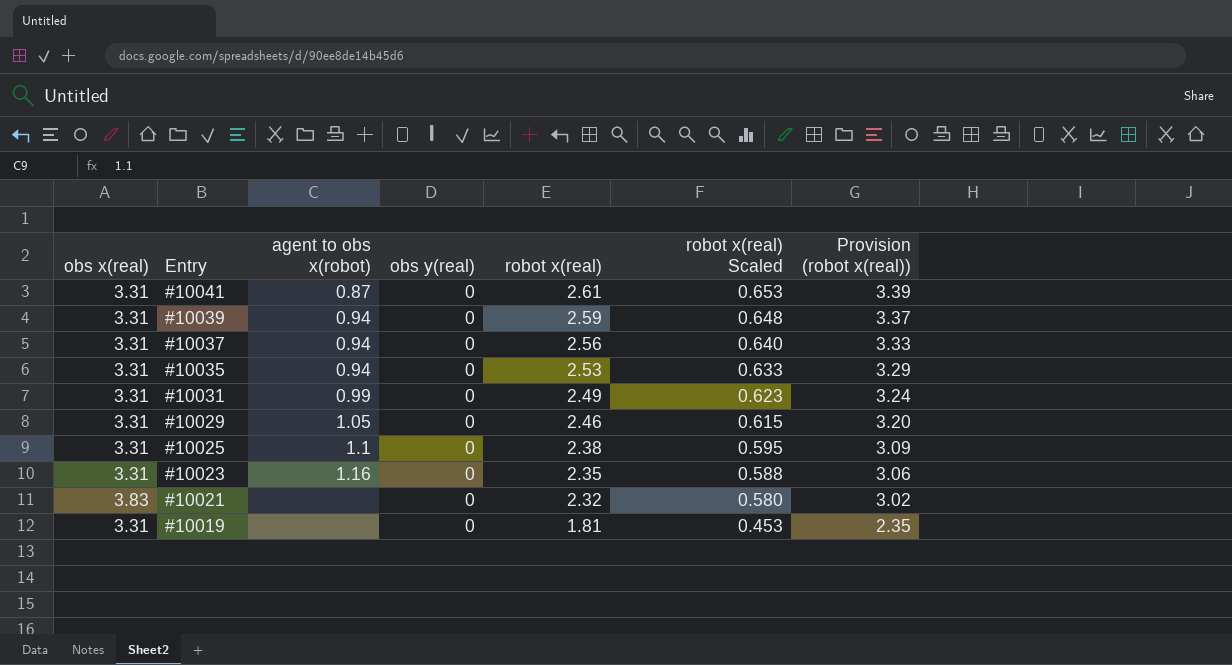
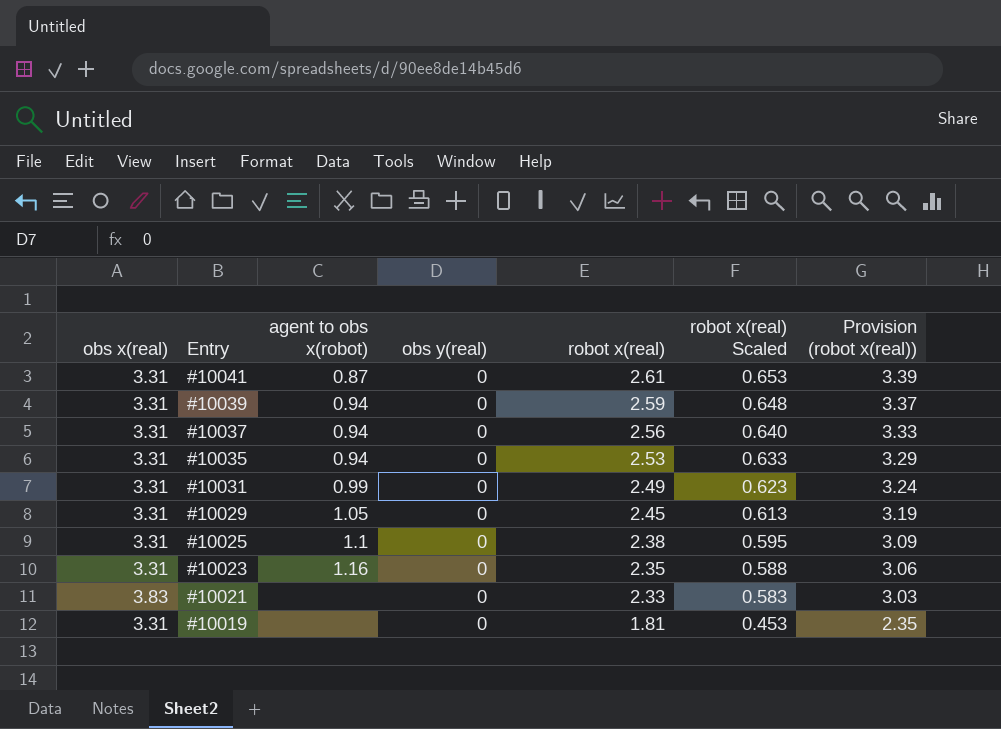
#10029 | robot x(real): 2.46 -> 2.45
#10029 | robot x(real) Scaled: 0.615 -> 0.613
#10029 | Provision (robot x(real)): 3.20 -> 3.19
#10021 | robot x(real): 2.32 -> 2.33
#10021 | robot x(real) Scaled: 0.580 -> 0.583
#10021 | Provision (robot x(real)): 3.02 -> 3.03

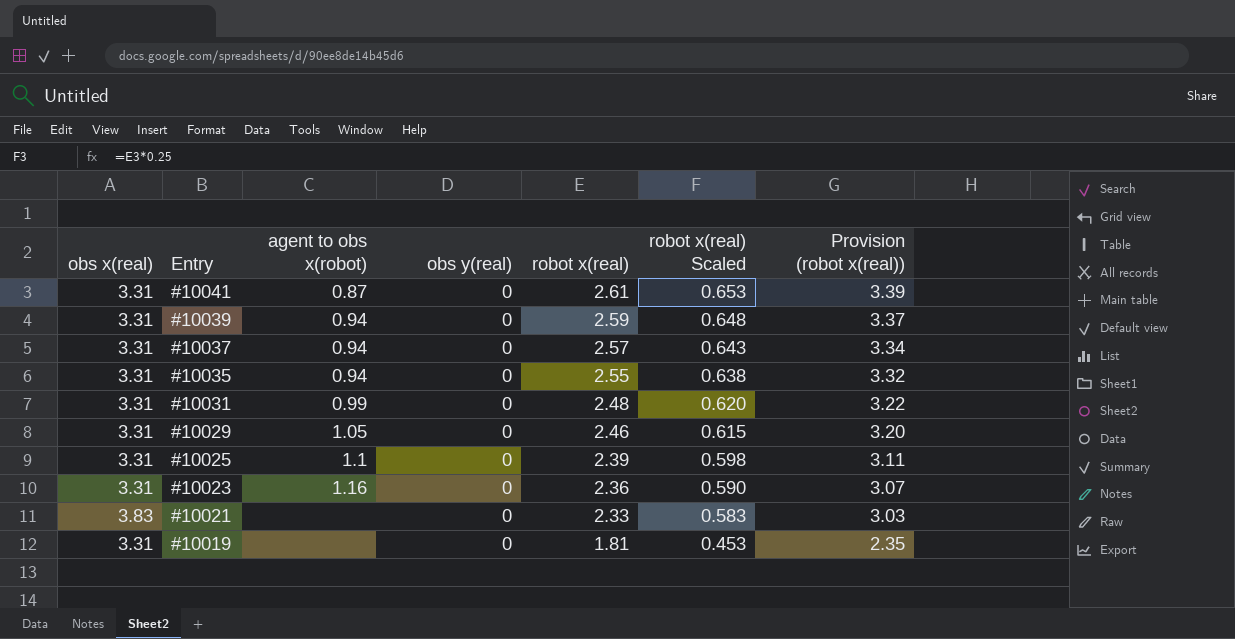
#10037 | robot x(real): 2.56 -> 2.57
#10037 | robot x(real) Scaled: 0.640 -> 0.643
#10037 | Provision (robot x(real)): 3.33 -> 3.34
#10035 | robot x(real): 2.53 -> 2.55
#10035 | robot x(real) Scaled: 0.633 -> 0.638
#10035 | Provision (robot x(real)): 3.29 -> 3.32
#10031 | robot x(real): 2.49 -> 2.48
#10031 | robot x(real) Scaled: 0.623 -> 0.620
#10031 | Provision (robot x(real)): 3.24 -> 3.22
#10029 | robot x(real): 2.45 -> 2.46
#10029 | robot x(real) Scaled: 0.613 -> 0.615
#10029 | Provision (robot x(real)): 3.19 -> 3.20
#10025 | robot x(real): 2.38 -> 2.39
#10025 | robot x(real) Scaled: 0.595 -> 0.598
#10025 | Provision (robot x(real)): 3.09 -> 3.11
#10023 | robot x(real): 2.35 -> 2.36
#10023 | robot x(real) Scaled: 0.588 -> 0.590
#10023 | Provision (robot x(real)): 3.06 -> 3.07

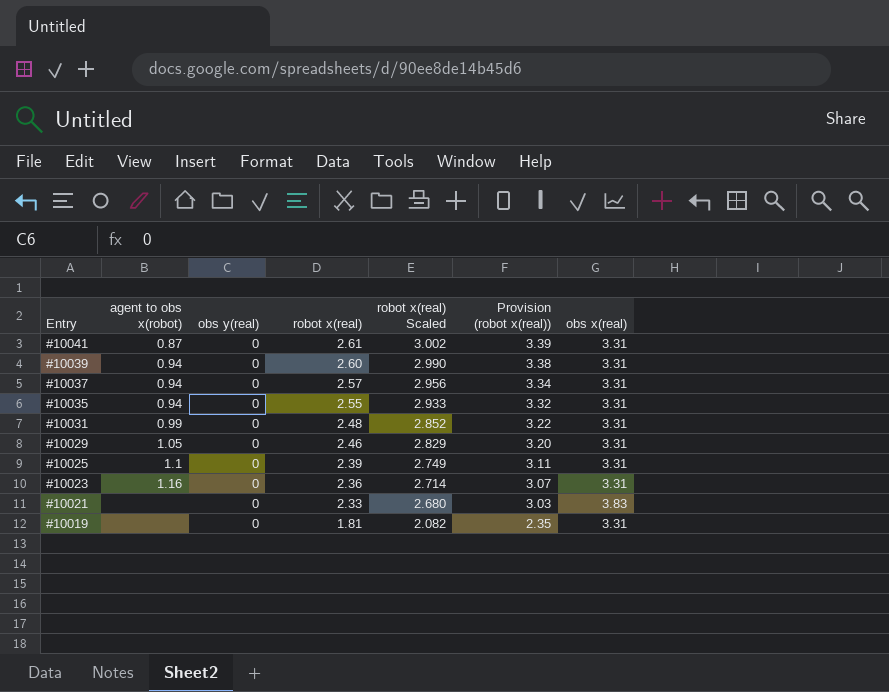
column robot x(real) Scaled | formula: [robot x(real)] * 0.25 -> [robot x(real)] * 1.15
column obs x(real) | position: 1 -> 7
#10039 | robot x(real): 2.59 -> 2.60
#10039 | Provision (robot x(real)): 3.37 -> 3.38

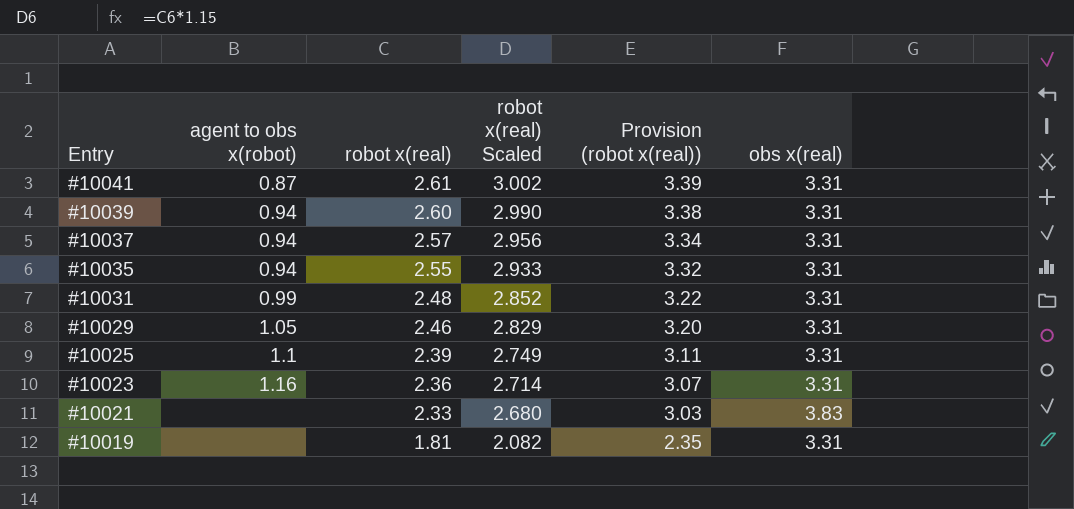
column obs y(real) | position: 3 -> none

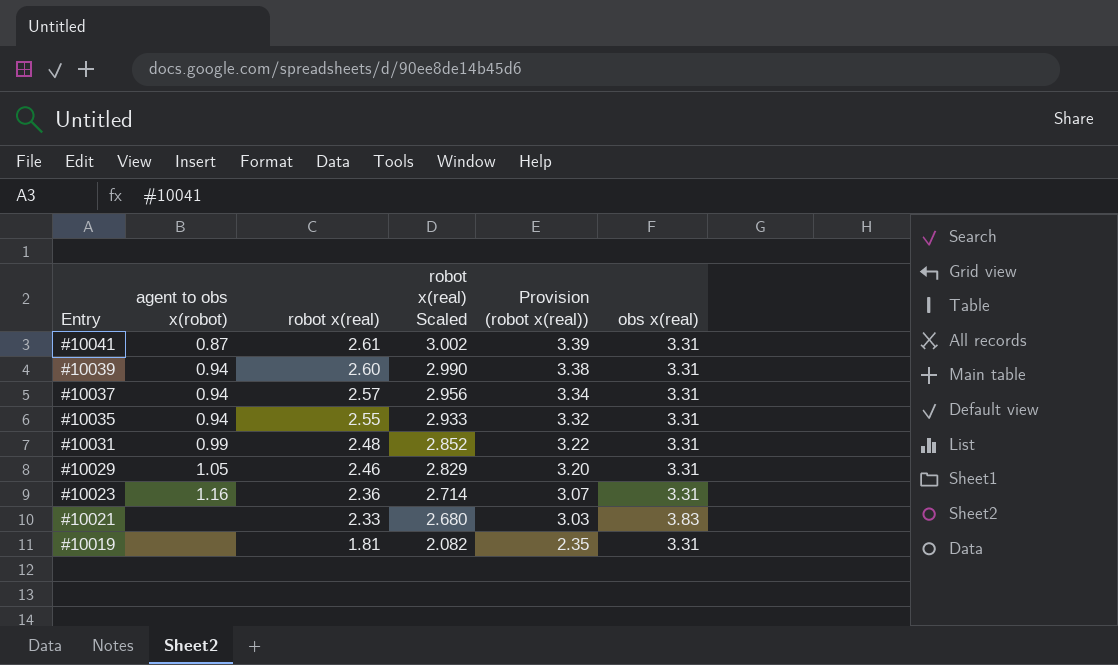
row #10025: 1.1 | 2.39 | 2.749 | 3.11 | 3.31 -> none

